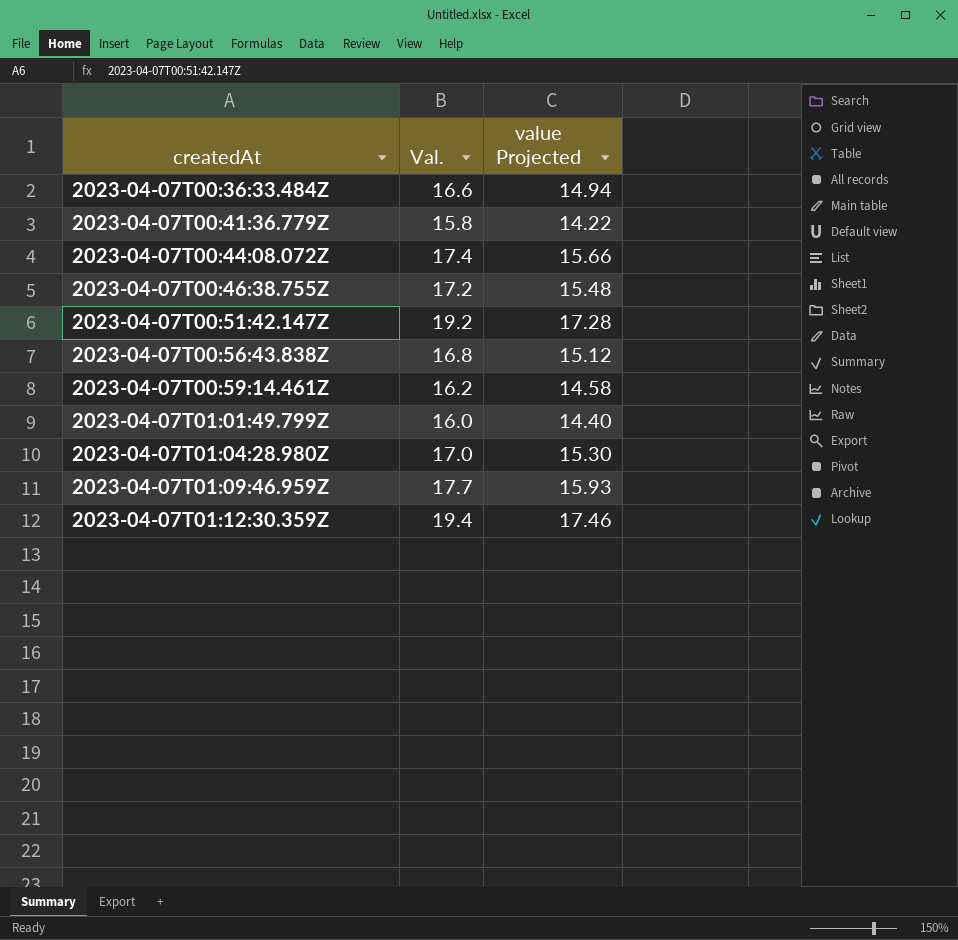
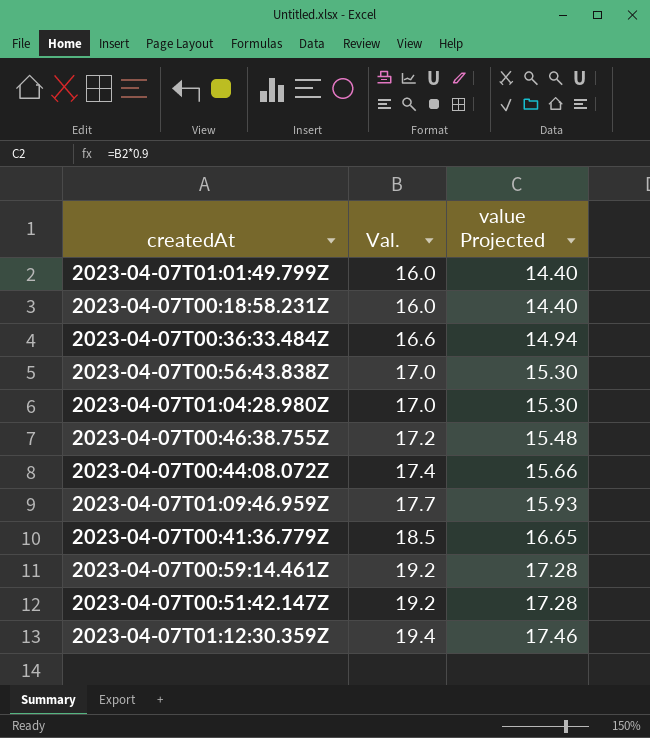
row order: createdAt ascending -> Val. ascending
row 2023-04-07T00:18:58.231Z: none -> 16.0 | 14.40
2023-04-07T00:56:43.838Z | Val.: 16.8 -> 17.0
2023-04-07T00:56:43.838Z | value Projected: 15.12 -> 15.30
2023-04-07T00:41:36.779Z | Val.: 15.8 -> 18.5
2023-04-07T00:41:36.779Z | value Projected: 14.22 -> 16.65
2023-04-07T00:59:14.461Z | Val.: 16.2 -> 19.2
2023-04-07T00:59:14.461Z | value Projected: 14.58 -> 17.28

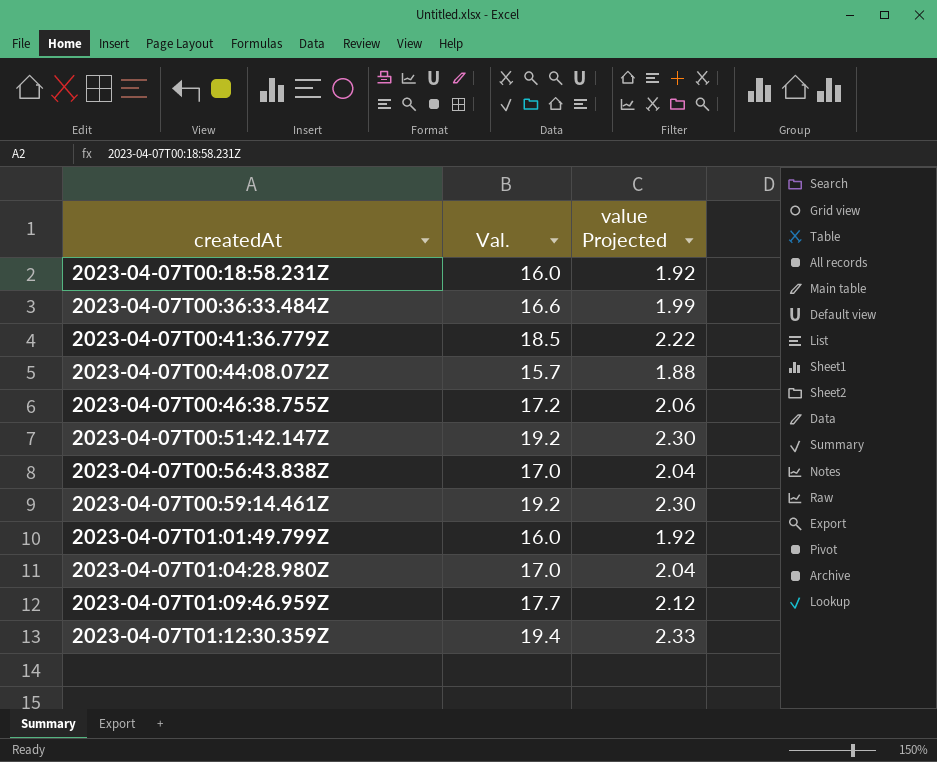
row order: Val. ascending -> createdAt ascending
column value Projected | formula: [Val.] * 0.9 -> [Val.] * 0.12
2023-04-07T00:44:08.072Z | Val.: 17.4 -> 15.7

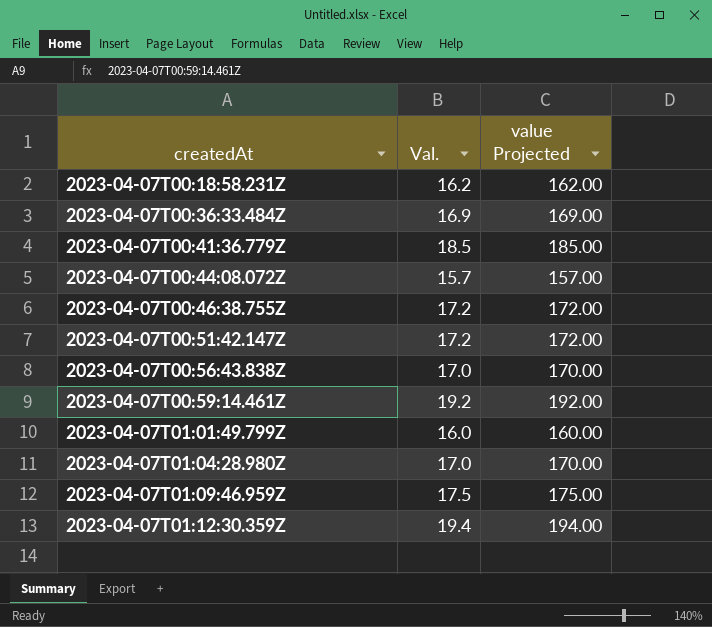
column value Projected | formula: [Val.] * 0.12 -> [Val.] * 10
2023-04-07T00:18:58.231Z | Val.: 16.0 -> 16.2
2023-04-07T00:36:33.484Z | Val.: 16.6 -> 16.9
2023-04-07T00:51:42.147Z | Val.: 19.2 -> 17.2
2023-04-07T01:09:46.959Z | Val.: 17.7 -> 17.5

